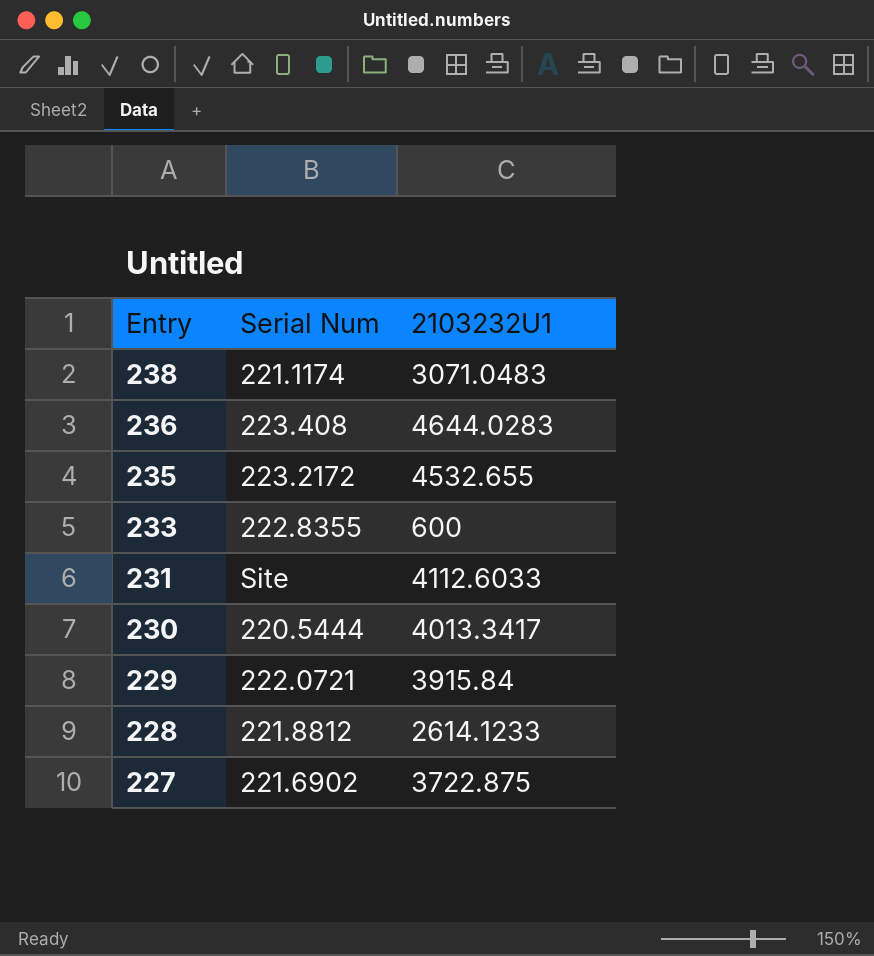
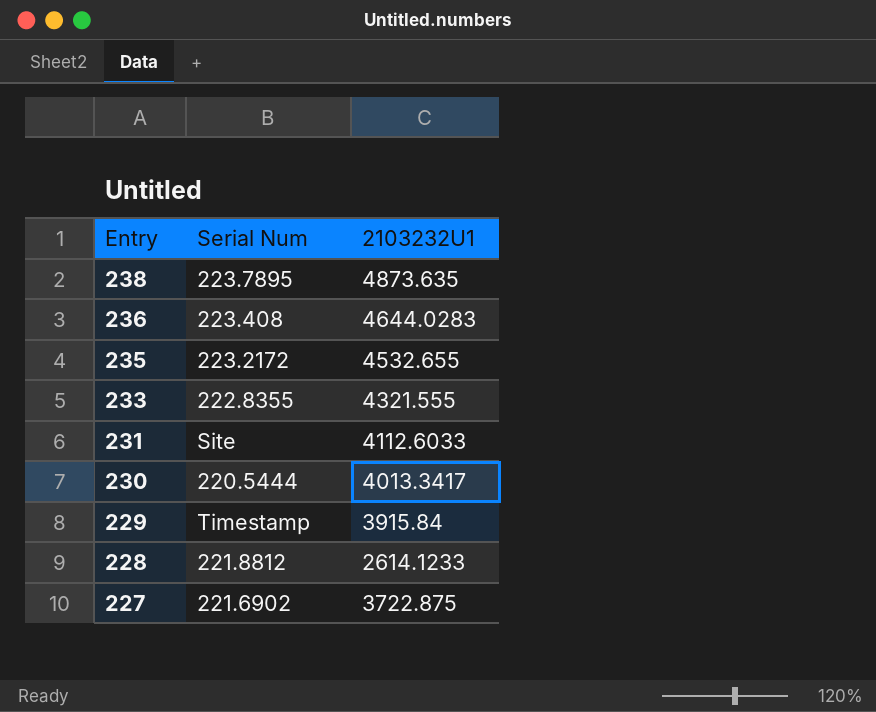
238 | Serial Num: 221.1174 -> 223.7895
238 | 2103232U1: 3071.0483 -> 4873.635
233 | 2103232U1: 600 -> 4321.555
229 | Serial Num: 222.0721 -> Timestamp

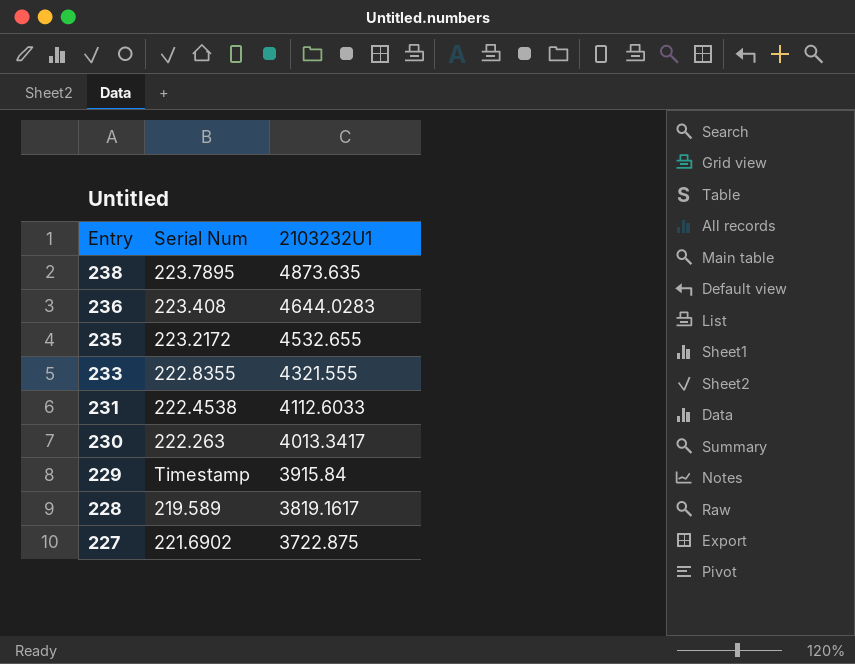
231 | Serial Num: Site -> 222.4538
230 | Serial Num: 220.5444 -> 222.263
228 | Serial Num: 221.8812 -> 219.589
228 | 2103232U1: 2614.1233 -> 3819.1617

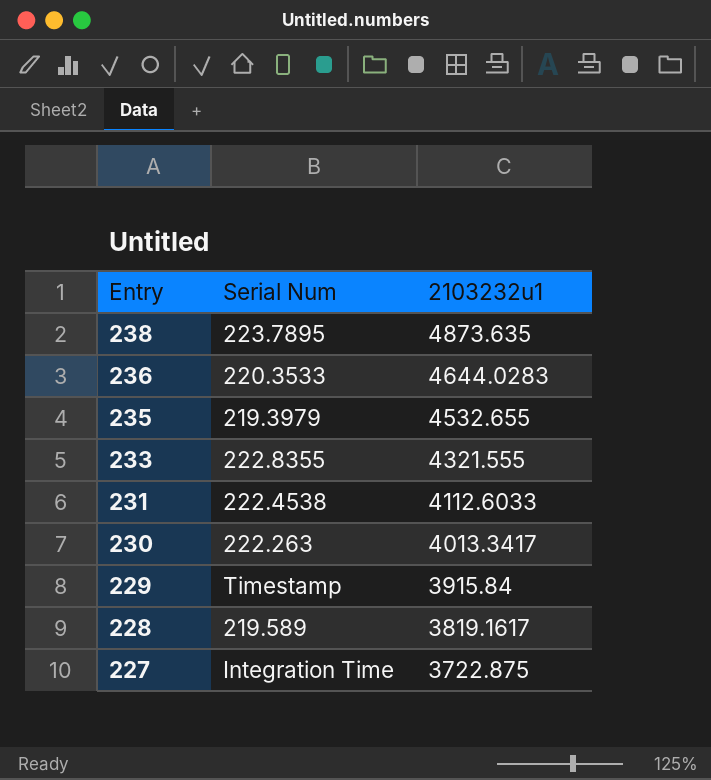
column name: 2103232U1 -> 2103232u1
236 | Serial Num: 223.408 -> 220.3533
235 | Serial Num: 223.2172 -> 219.3979
227 | Serial Num: 221.6902 -> Integration Time

